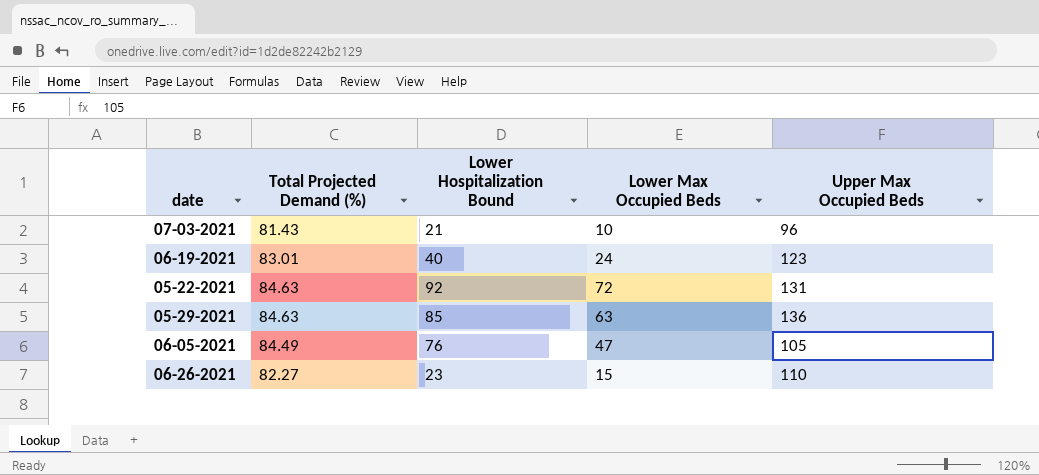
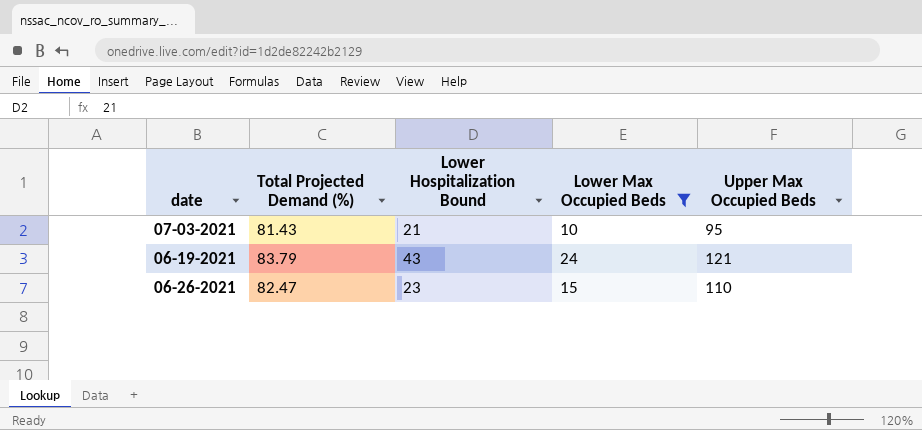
filter: none -> Lower Max Occupied Beds <= 24
07-03-2021 | Upper Max Occupied Beds: 96 -> 95
06-19-2021 | Total Projected Demand (%): 83.01 -> 83.79
06-19-2021 | Lower Hospitalization Bound: 40 -> 43
06-19-2021 | Upper Max Occupied Beds: 123 -> 121
06-26-2021 | Total Projected Demand (%): 82.27 -> 82.47

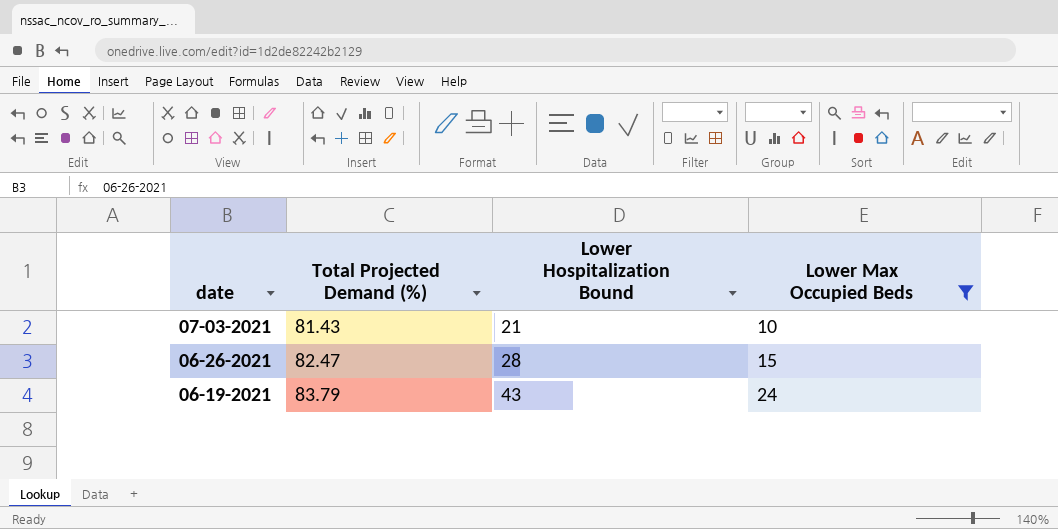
row order: none -> date descending
column Upper Max Occupied Beds | position: 5 -> none
06-26-2021 | Lower Hospitalization Bound: 23 -> 28

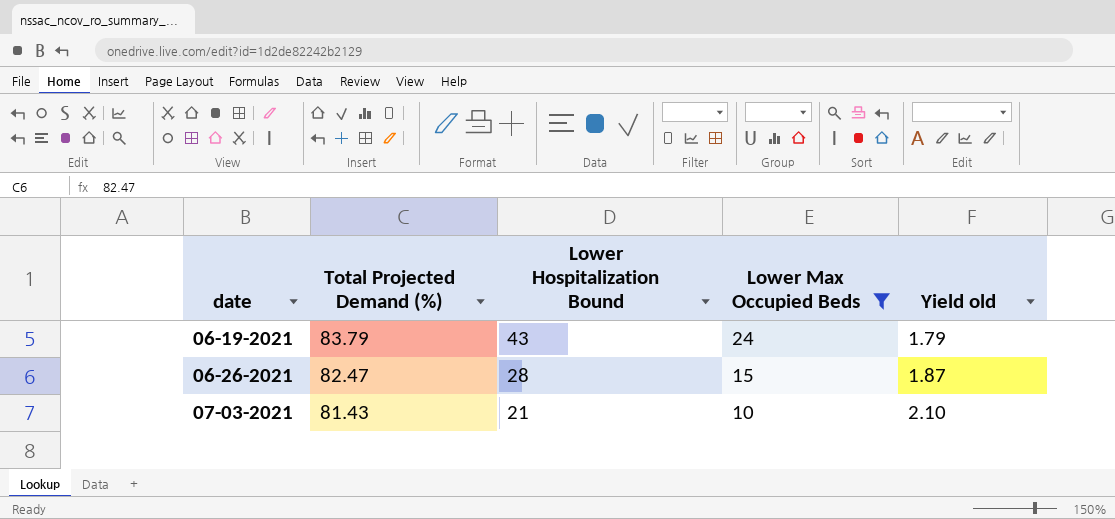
row order: date descending -> date ascending
column Yield old | formula: none -> [Lower Hospitalization Bound] / [Lower Max Occupied Beds]

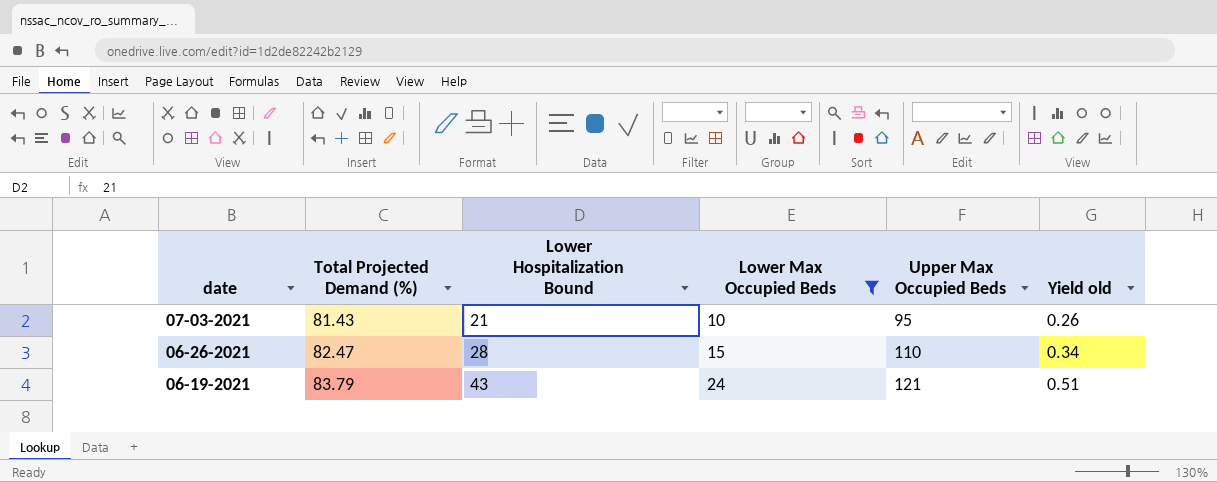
row order: date ascending -> date descending
column Upper Max Occupied Beds | position: none -> 5
column Yield old | formula: [Lower Hospitalization Bound] / [Lower Max Occupied Beds] -> [Lower Hospitalization Bound] / [Total Projected Demand (%)]

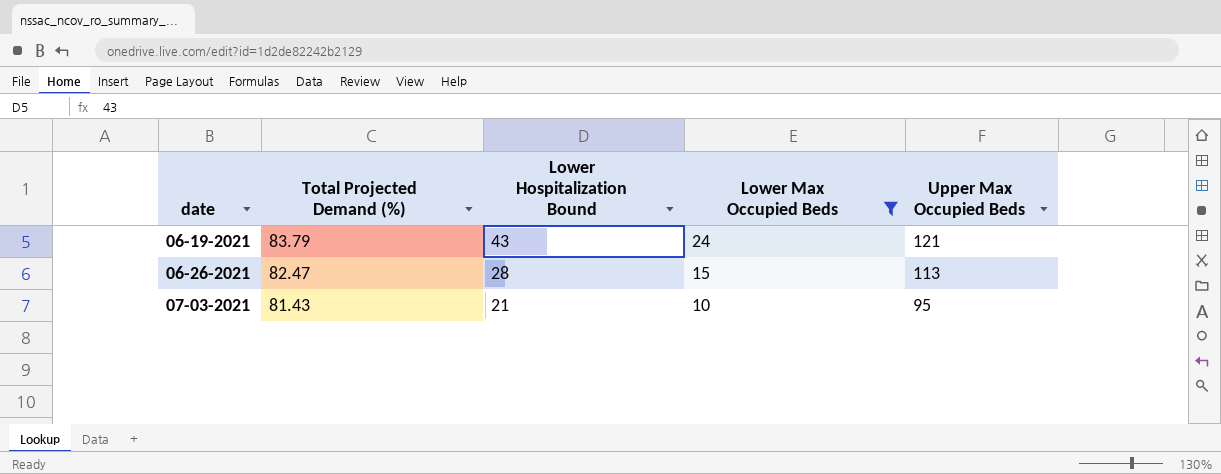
row order: date descending -> date ascending
column Yield old | formula: [Lower Hospitalization Bound] / [Total Projected Demand (%)] -> none
06-26-2021 | Upper Max Occupied Beds: 110 -> 113

